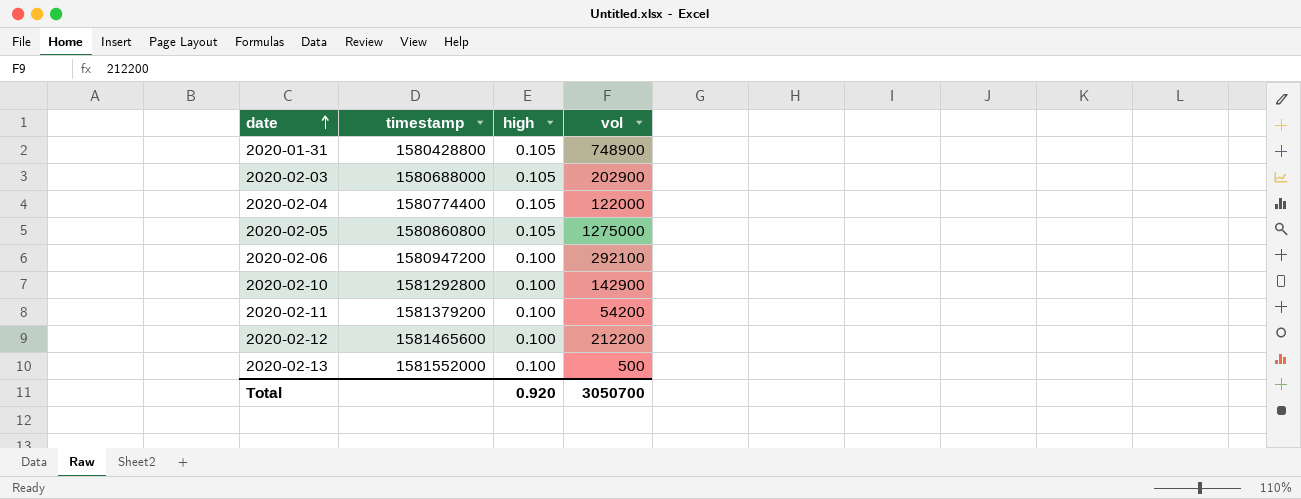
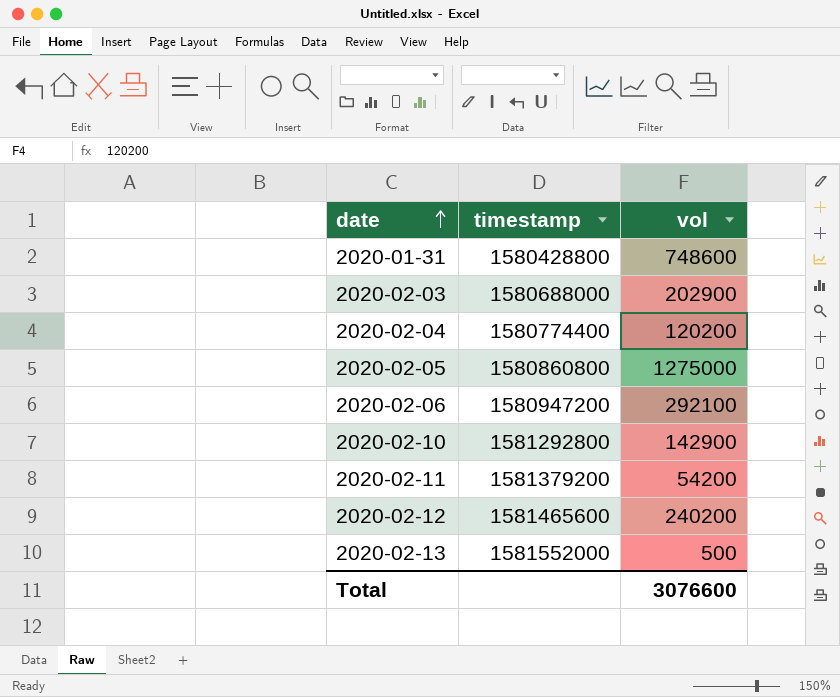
column high | position: 3 -> none
2020-01-31 | vol: 748900 -> 748600
2020-02-04 | vol: 122000 -> 120200
2020-02-12 | vol: 212200 -> 240200
Total | vol: 3050700 -> 3076600

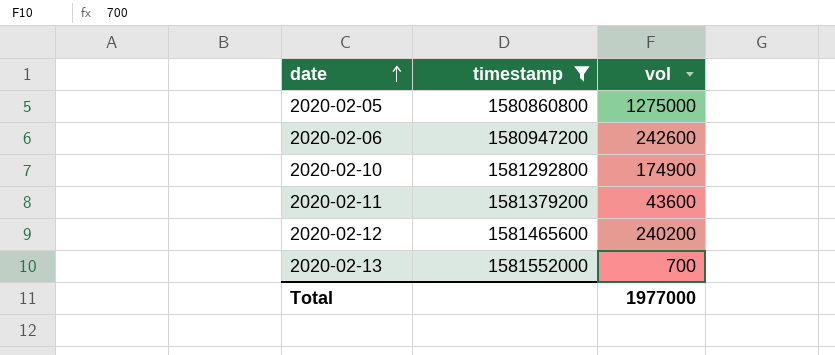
filter: none -> timestamp >= 1580860800
2020-02-06 | vol: 292100 -> 242600
2020-02-10 | vol: 142900 -> 174900
2020-02-11 | vol: 54200 -> 43600
2020-02-13 | vol: 500 -> 700
Total | vol: 3076600 -> 1977000

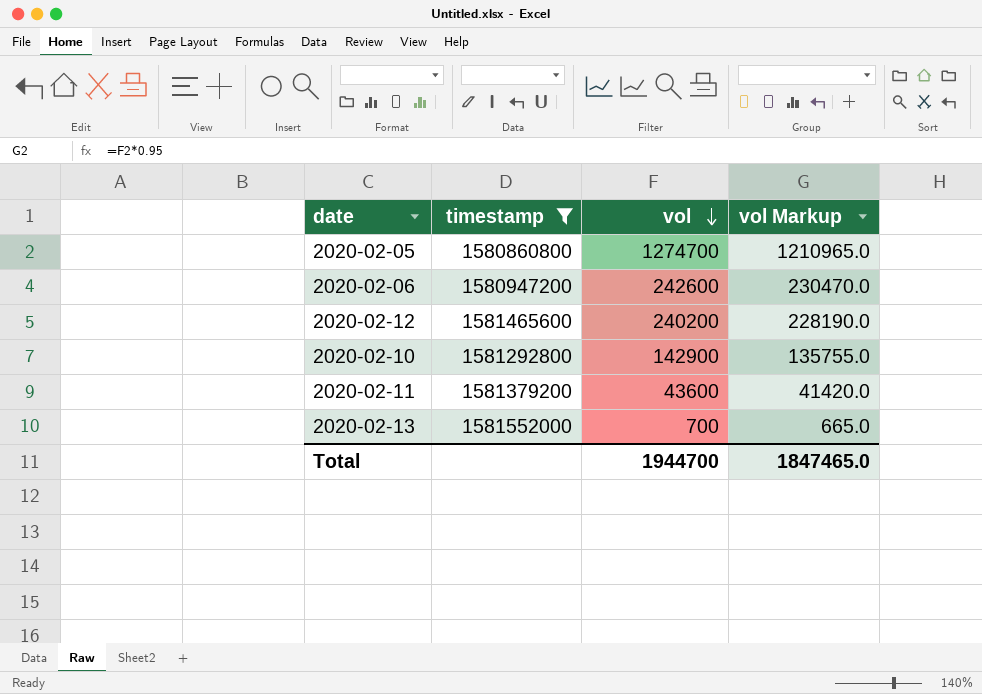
row order: date ascending -> vol descending
column vol Markup | formula: none -> [vol] * 0.95
2020-02-05 | vol: 1275000 -> 1274700
2020-02-10 | vol: 174900 -> 142900
Total | vol: 1977000 -> 1944700

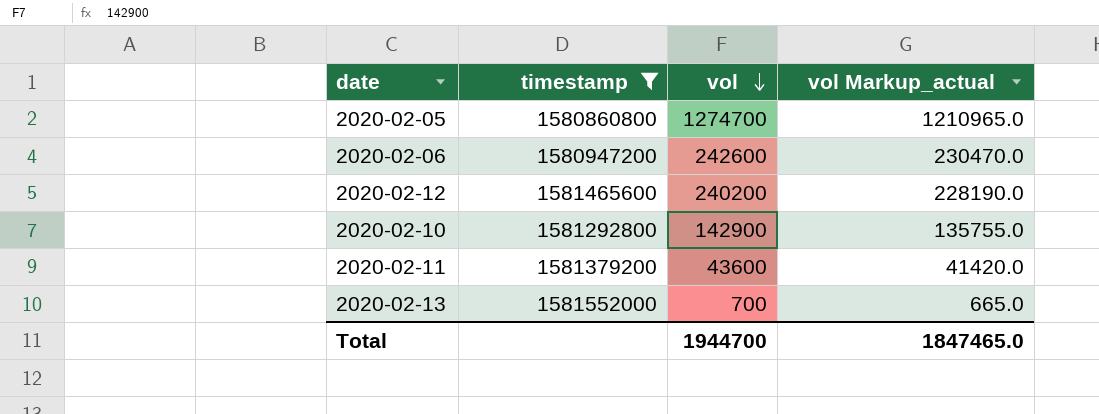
column name: vol Markup -> vol Markup_actual

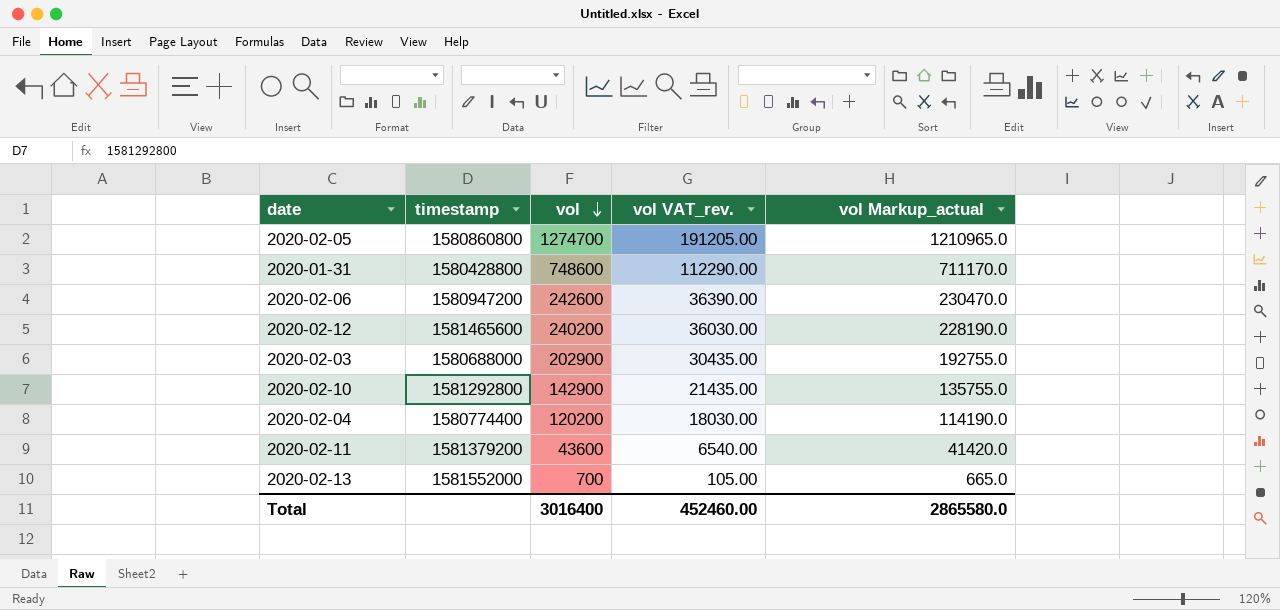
filter: timestamp >= 1580860800 -> none
column vol VAT_rev. | formula: none -> [vol] * 0.15
Total | vol: 1944700 -> 3016400
Total | vol Markup_actual: 1847465.0 -> 2865580.0

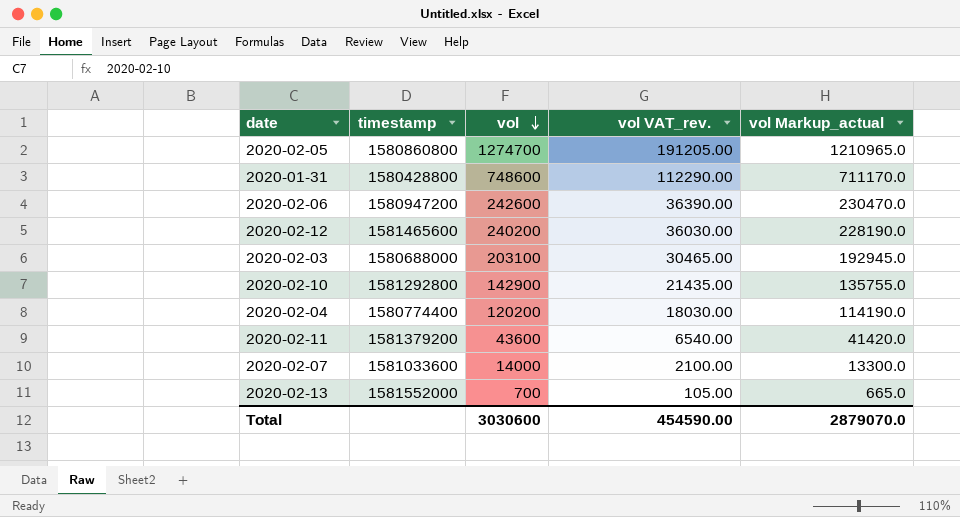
2020-02-03 | vol: 202900 -> 203100
2020-02-03 | vol VAT_rev.: 30435.00 -> 30465.00
2020-02-03 | vol Markup_actual: 192755.0 -> 192945.0
row 2020-02-07: none -> 1581033600 | 14000 | 2100.00 | 13300.0
Total | vol: 3016400 -> 3030600
Total | vol VAT_rev.: 452460.00 -> 454590.00
Total | vol Markup_actual: 2865580.0 -> 2879070.0

